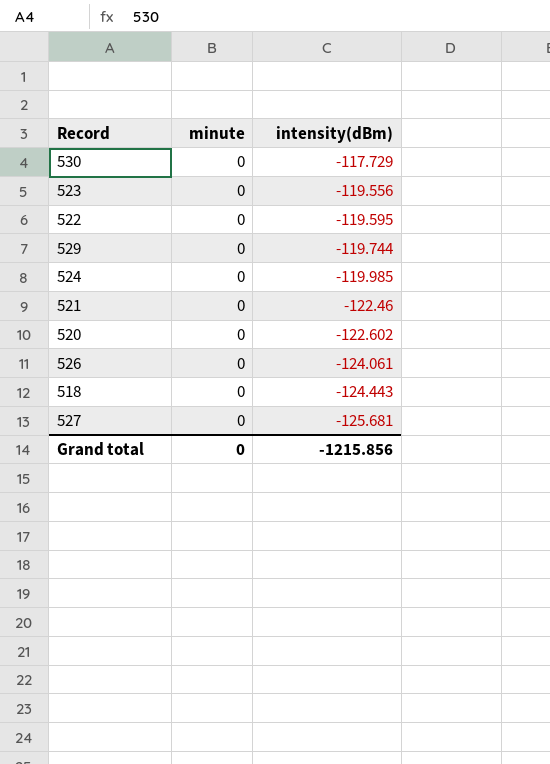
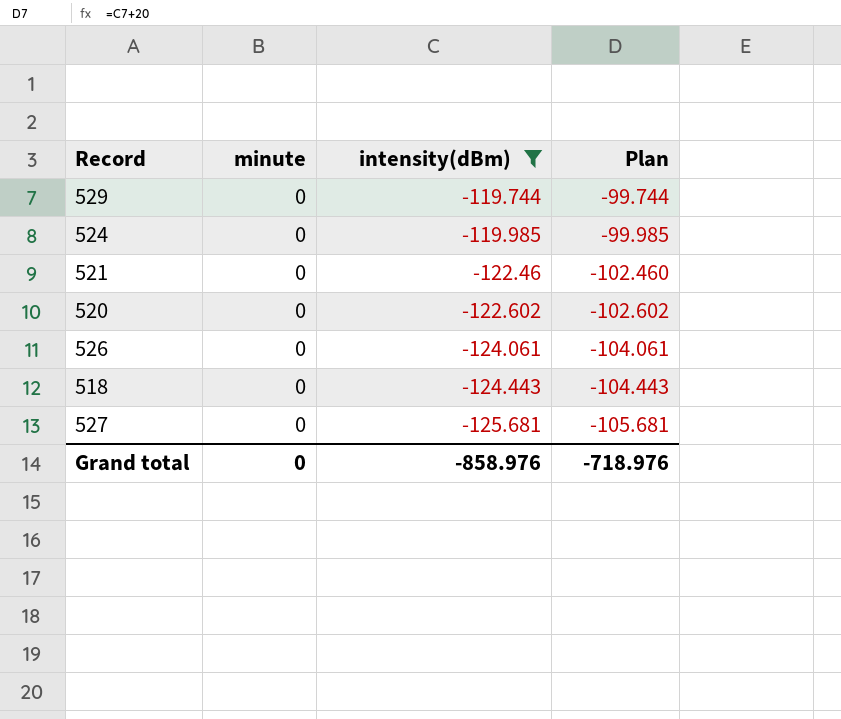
filter: none -> intensity(dBm) <= -119.744
column Plan | formula: none -> [intensity(dBm)] + 20
Grand total | intensity(dBm): -1215.856 -> -858.976

